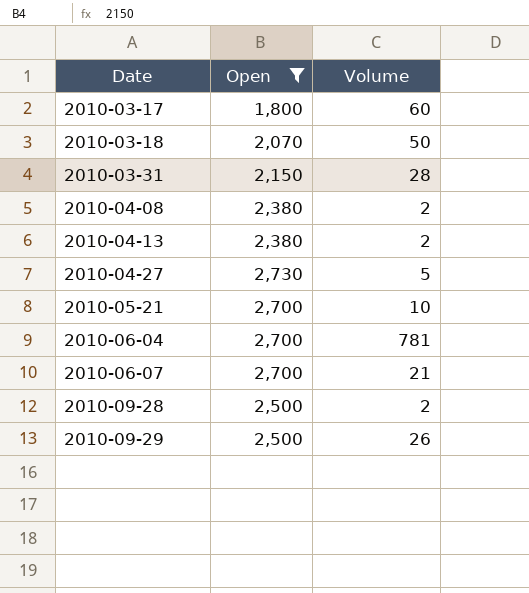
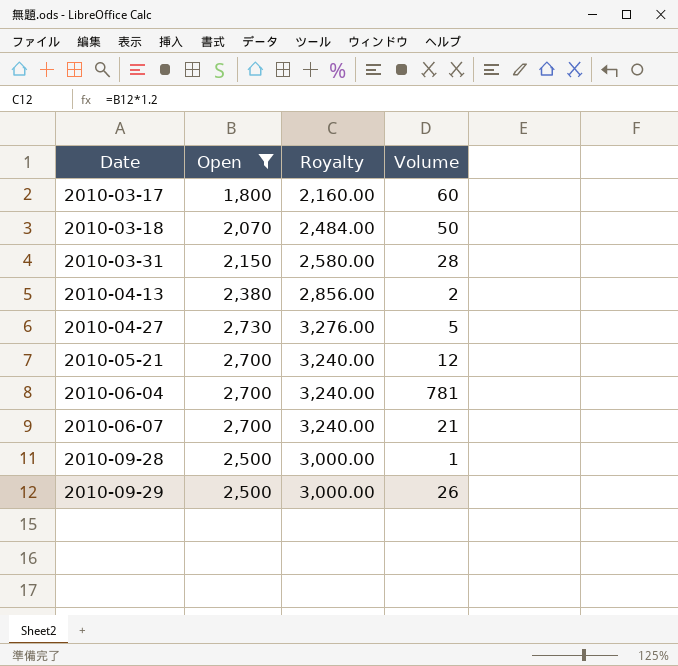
column Royalty | formula: none -> [Open] * 1.2
row 2010-04-08: 2,380 | 2 -> none
2010-05-21 | Volume: 10 -> 12
2010-09-28 | Volume: 2 -> 1

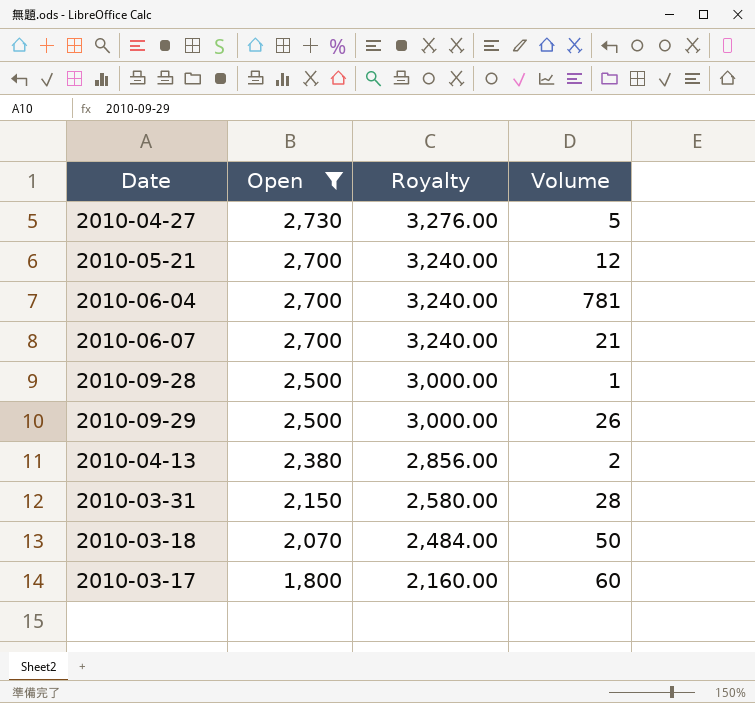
row order: Date ascending -> Open descending

